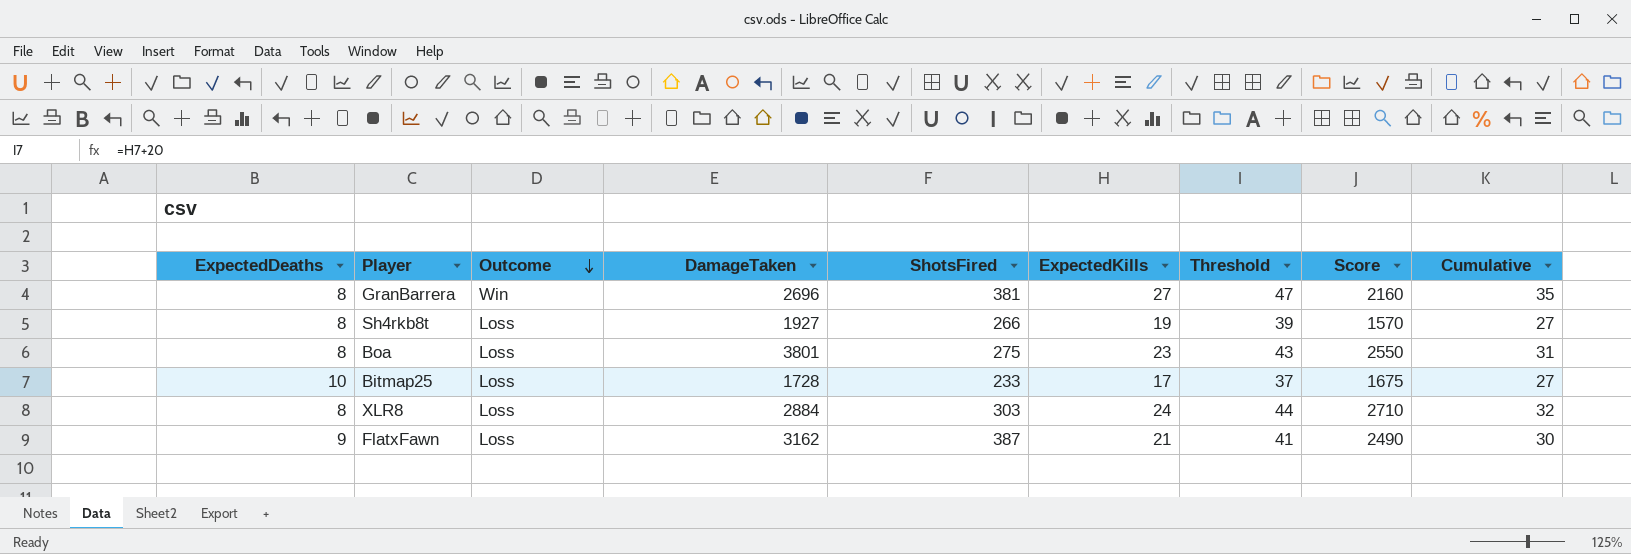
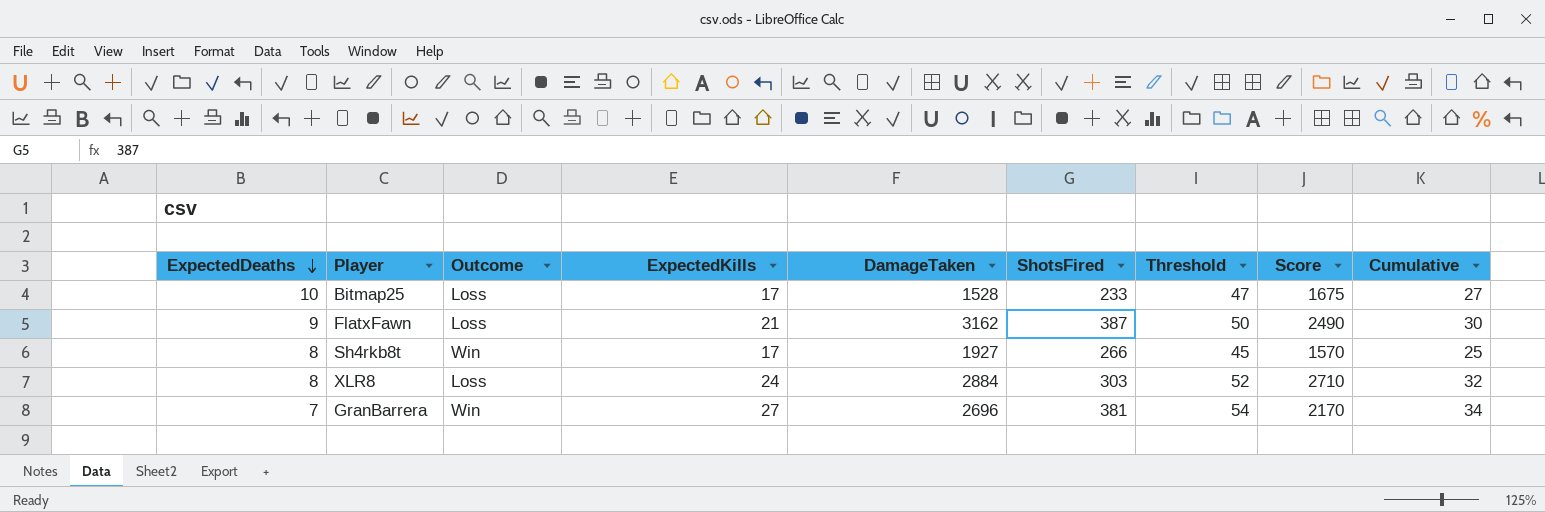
row order: Outcome descending -> ExpectedDeaths descending
column ExpectedKills | position: 6 -> 4
column Threshold | formula: [ExpectedKills] + 20 -> [Cumulative] + 20
row Boa: 8 | Loss | 3801 | 275 | 23 | 43 | 2550 | 31 -> none
Bitmap25 | DamageTaken: 1728 -> 1528
Sh4rkb8t | Outcome: Loss -> Win
Sh4rkb8t | ExpectedKills: 19 -> 17
Sh4rkb8t | Cumulative: 27 -> 25
GranBarrera | ExpectedDeaths: 8 -> 7
GranBarrera | Score: 2160 -> 2170
GranBarrera | Cumulative: 35 -> 34

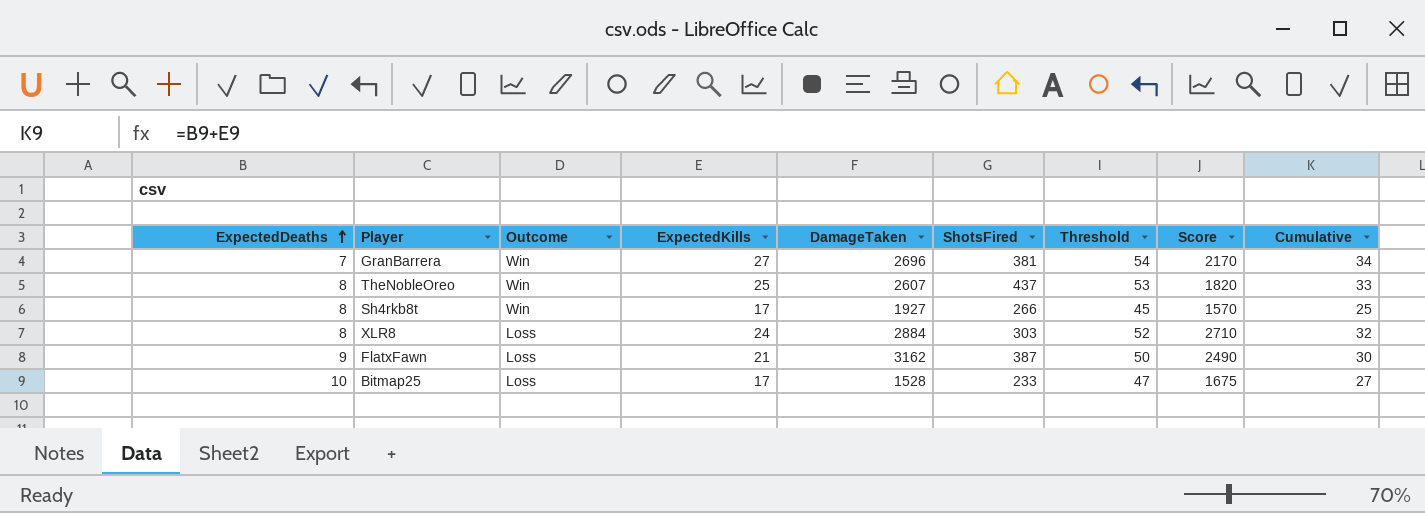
row order: ExpectedDeaths descending -> ExpectedDeaths ascending
row TheNobleOreo: none -> 8 | Win | 25 | 2607 | 437 | 53 | 1820 | 33

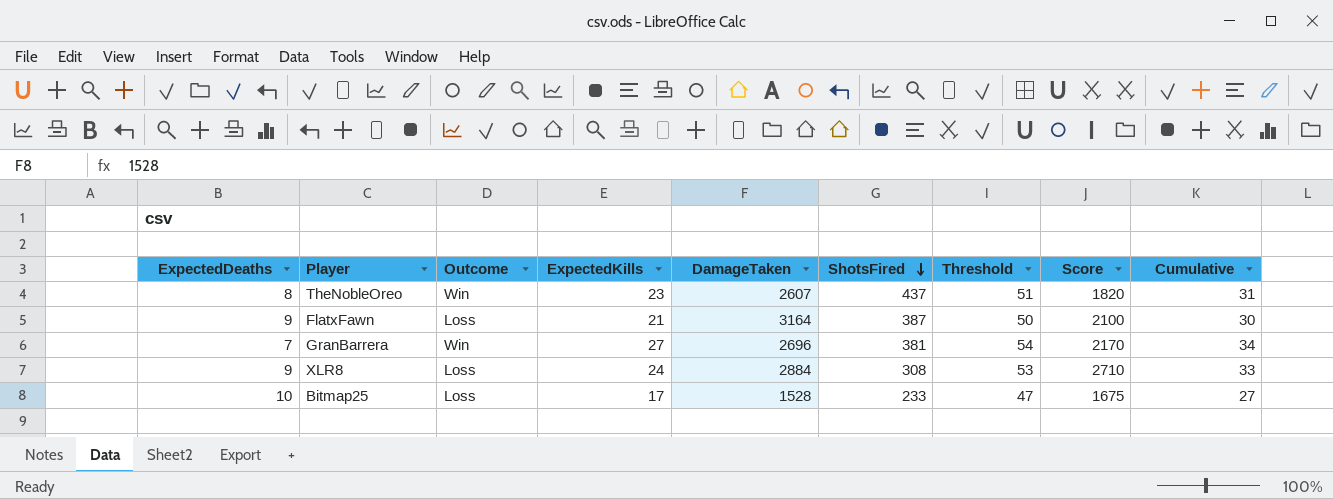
row order: ExpectedDeaths ascending -> ShotsFired descending
row Sh4rkb8t: 8 | Win | 17 | 1927 | 266 | 45 | 1570 | 25 -> none
TheNobleOreo | ExpectedKills: 25 -> 23
TheNobleOreo | Threshold: 53 -> 51
TheNobleOreo | Cumulative: 33 -> 31
FlatxFawn | DamageTaken: 3162 -> 3164
FlatxFawn | Score: 2490 -> 2100
XLR8 | ExpectedDeaths: 8 -> 9
XLR8 | ShotsFired: 303 -> 308
XLR8 | Threshold: 52 -> 53
XLR8 | Cumulative: 32 -> 33

